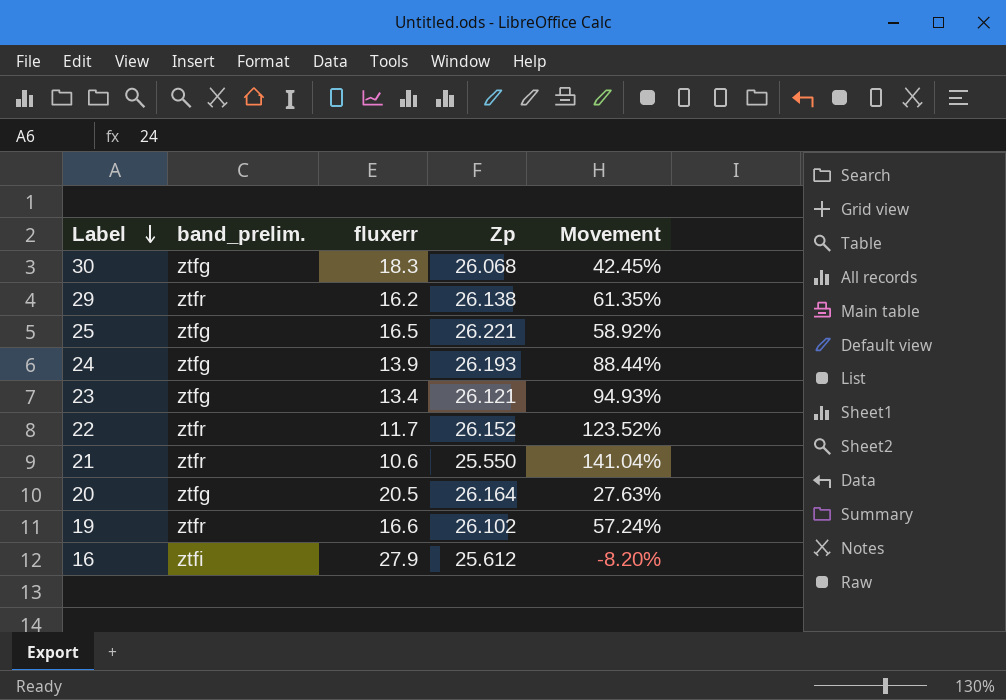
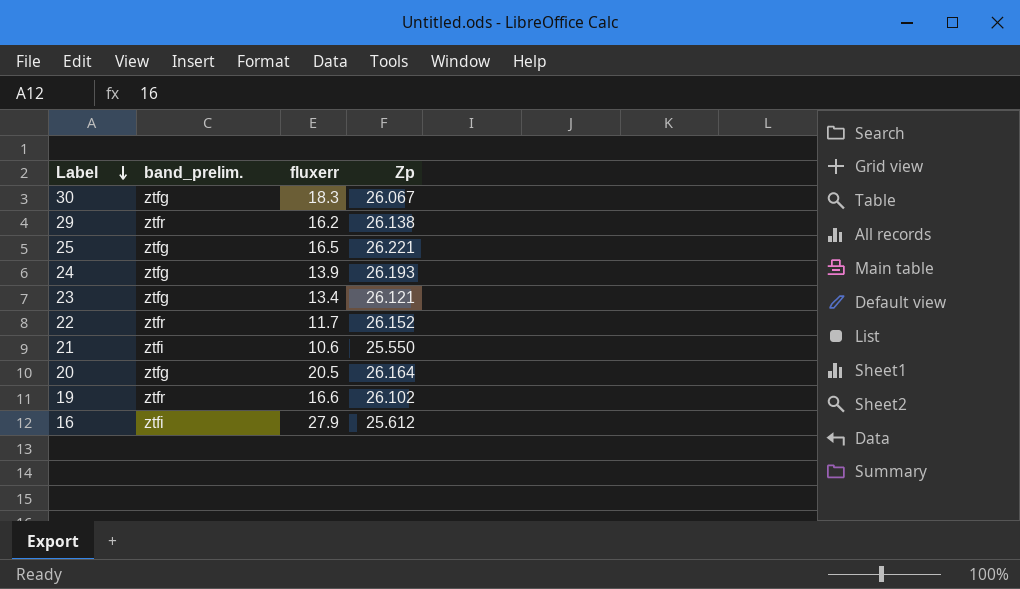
column Movement | formula: ([Zp] - [fluxerr]) / [fluxerr] -> none
30 | Zp: 26.068 -> 26.067
21 | band_prelim.: ztfr -> ztfi

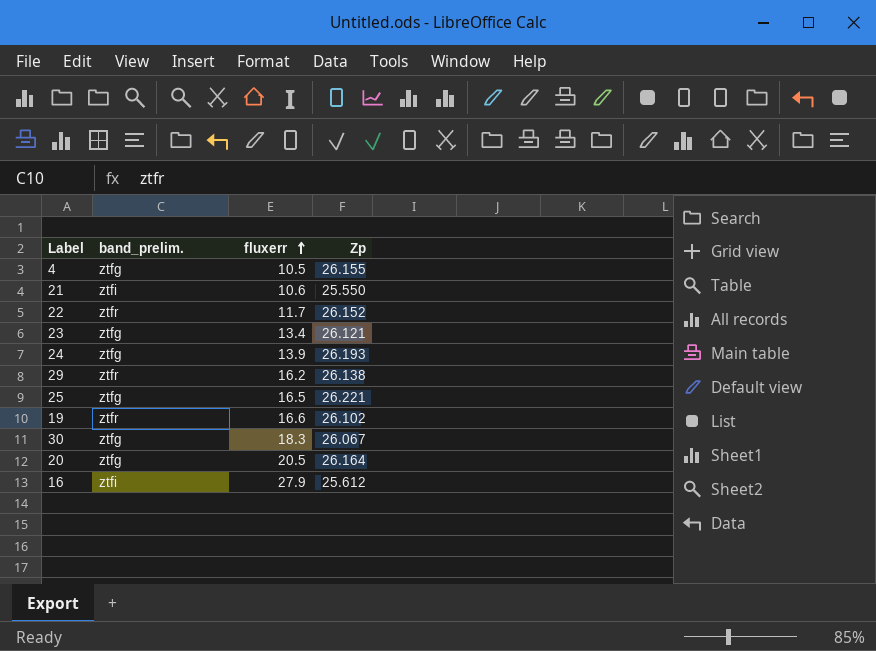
row order: Label descending -> fluxerr ascending
row 4: none -> ztfg | 10.5 | 26.155

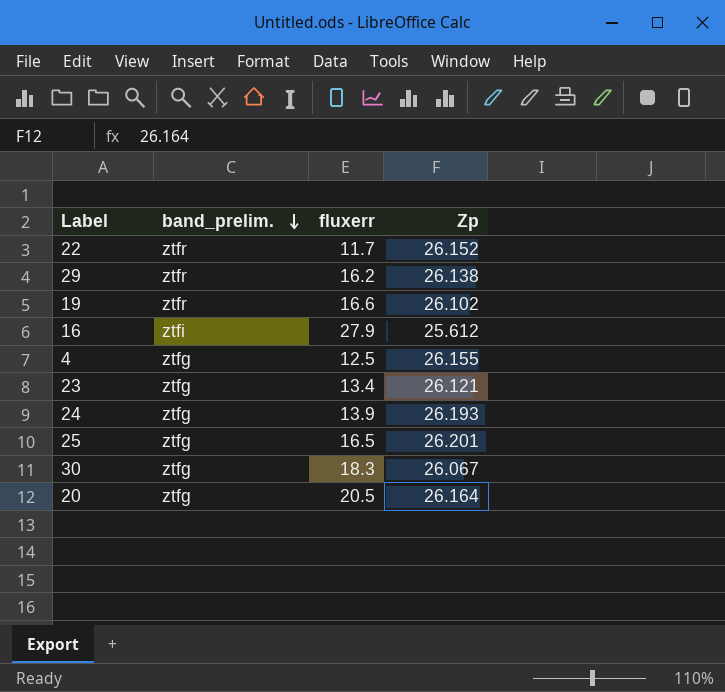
row order: fluxerr ascending -> band_prelim. descending
row 21: ztfi | 10.6 | 25.550 -> none
4 | fluxerr: 10.5 -> 12.5
25 | Zp: 26.221 -> 26.201

